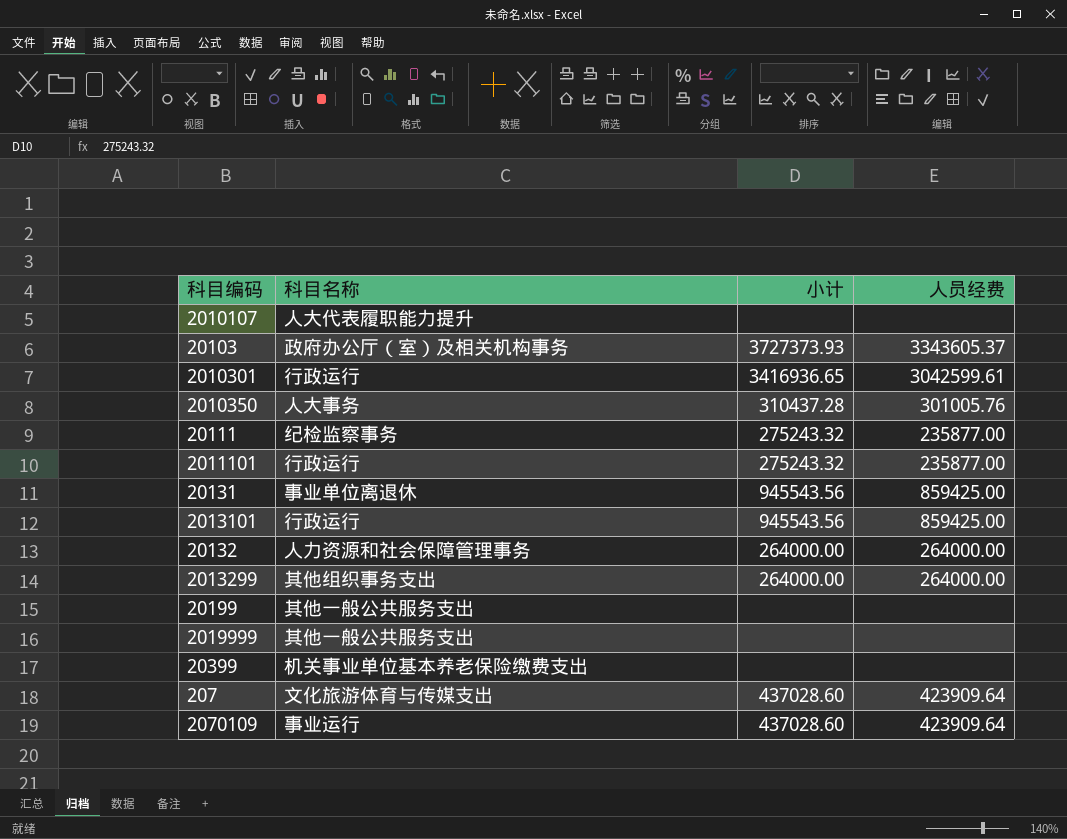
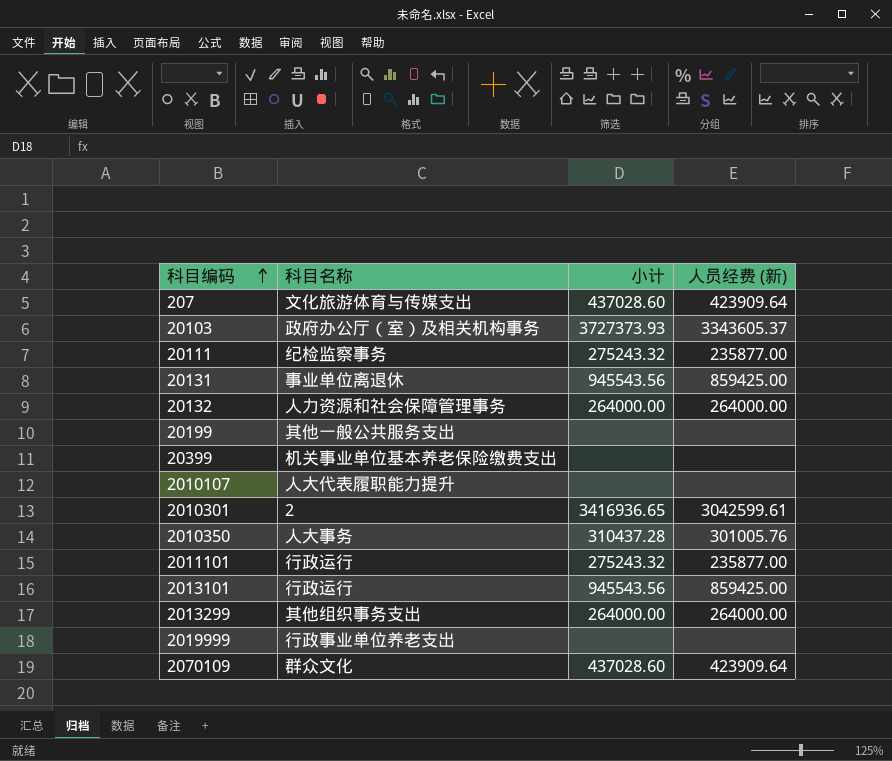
row order: none -> 科目编码 ascending
column name: 人员经费 -> 人员经费 (新)
2010301 | 科目名称: 行政运行 -> 2
2019999 | 科目名称: 其他一般公共服务支出 -> 行政事业单位养老支出
2070109 | 科目名称: 事业运行 -> 群众文化

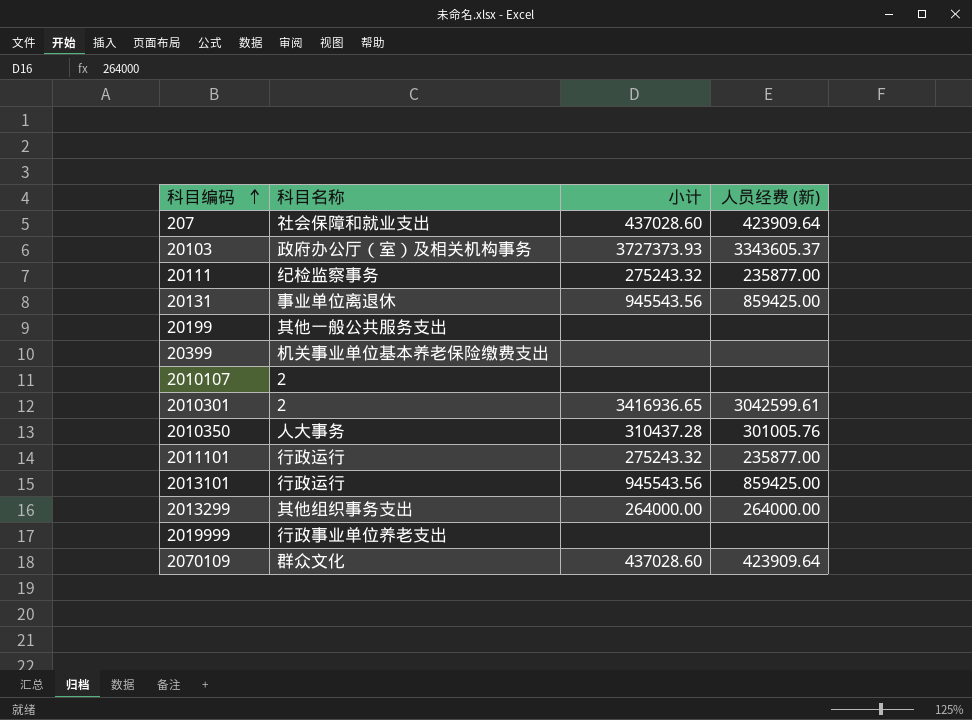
row 20132: 人力资源和社会保障管理事务 | 264000.00 | 264000.00 -> none
207 | 科目名称: 文化旅游体育与传媒支出 -> 社会保障和就业支出
2010107 | 科目名称: 人大代表履职能力提升 -> 2

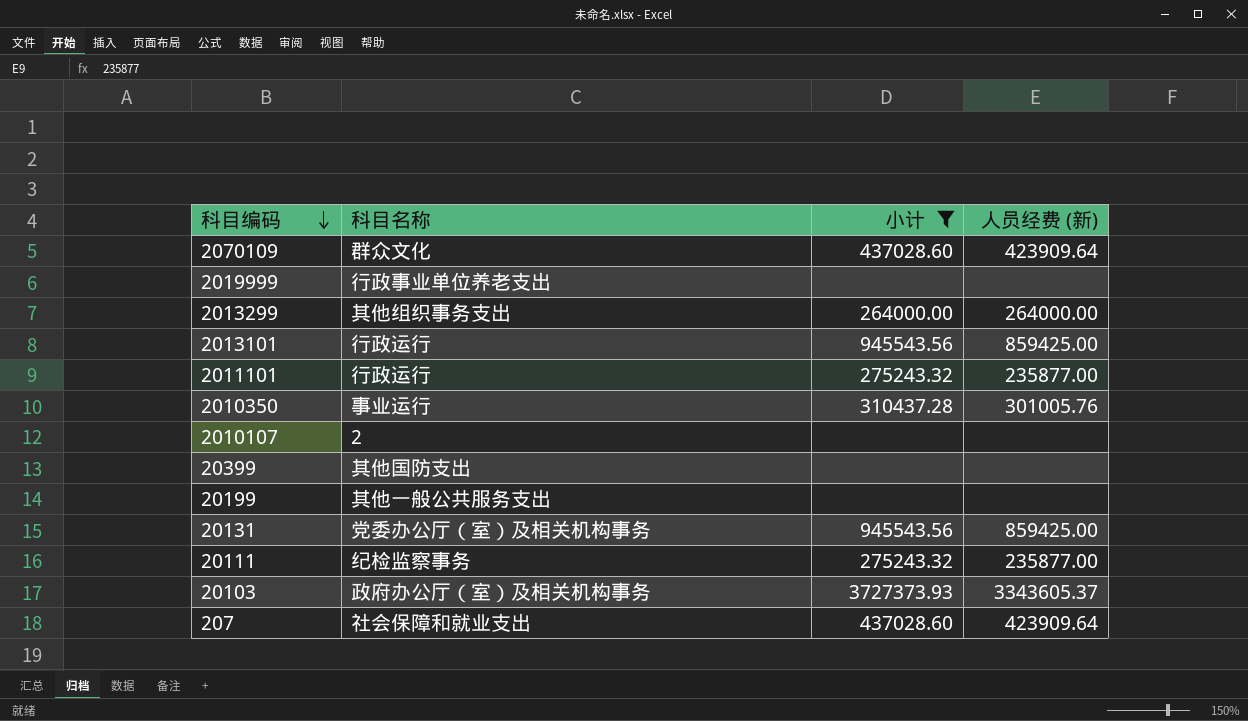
filter: none -> 小计 != 3416936.65
row order: 科目编码 ascending -> 科目编码 descending
2010350 | 科目名称: 人大事务 -> 事业运行
20399 | 科目名称: 机关事业单位基本养老保险缴费支出 -> 其他国防支出
20131 | 科目名称: 事业单位离退休 -> 党委办公厅（室）及相关机构事务

